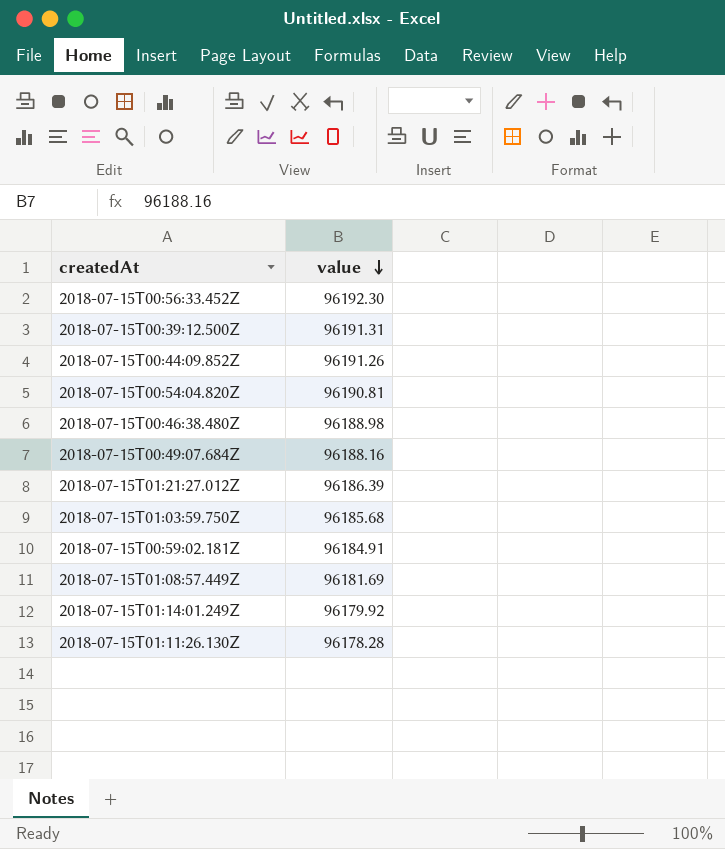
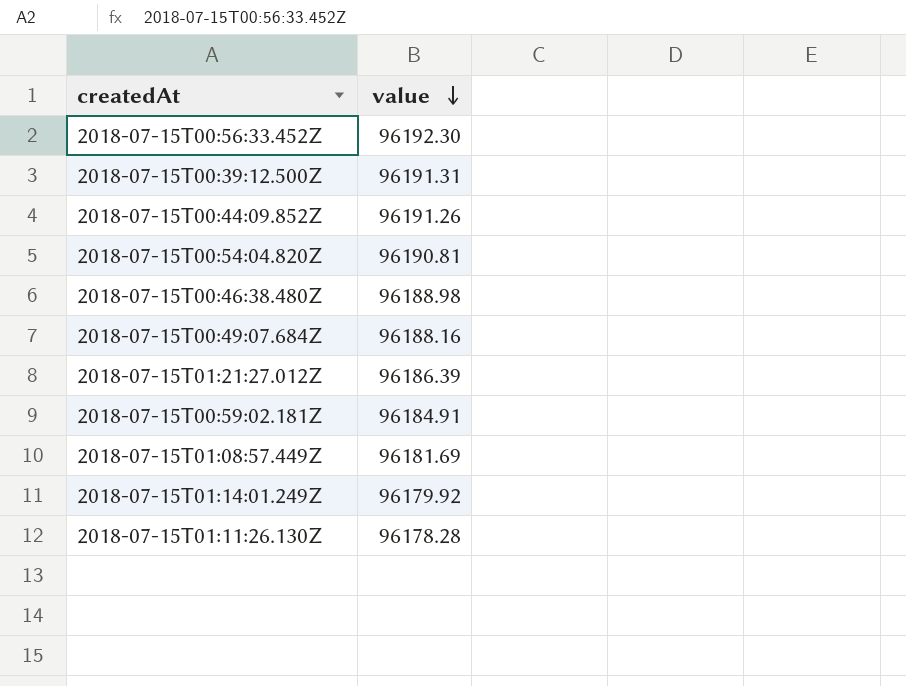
row 2018-07-15T01:03:59.750Z: 96185.68 -> none

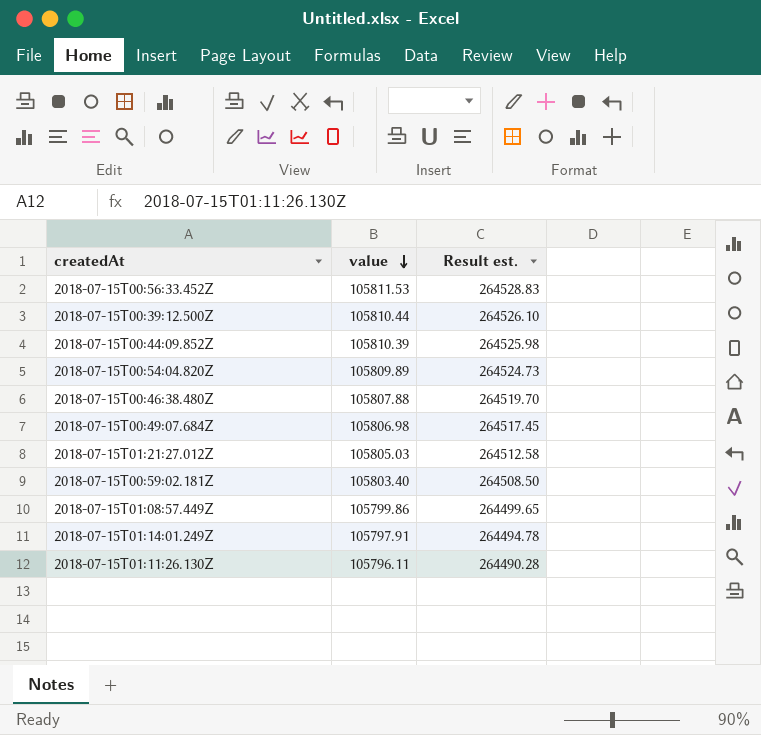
column Result est. | formula: none -> [value] * 2.5
2018-07-15T00:56:33.452Z | value: 96192.30 -> 105811.53
2018-07-15T00:39:12.500Z | value: 96191.31 -> 105810.44
2018-07-15T00:44:09.852Z | value: 96191.26 -> 105810.39
2018-07-15T00:54:04.820Z | value: 96190.81 -> 105809.89
2018-07-15T00:46:38.480Z | value: 96188.98 -> 105807.88
2018-07-15T00:49:07.684Z | value: 96188.16 -> 105806.98
2018-07-15T01:21:27.012Z | value: 96186.39 -> 105805.03
2018-07-15T00:59:02.181Z | value: 96184.91 -> 105803.40
2018-07-15T01:08:57.449Z | value: 96181.69 -> 105799.86
2018-07-15T01:14:01.249Z | value: 96179.92 -> 105797.91
2018-07-15T01:11:26.130Z | value: 96178.28 -> 105796.11

